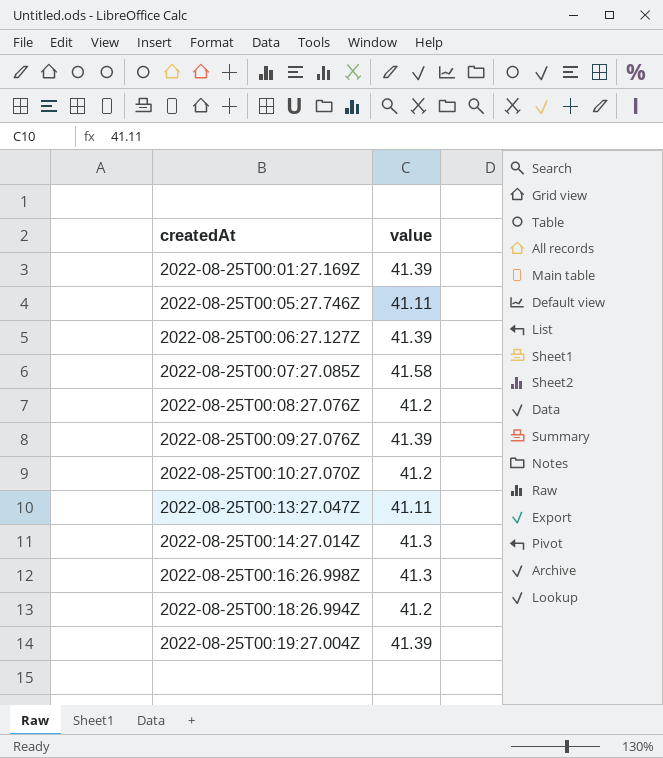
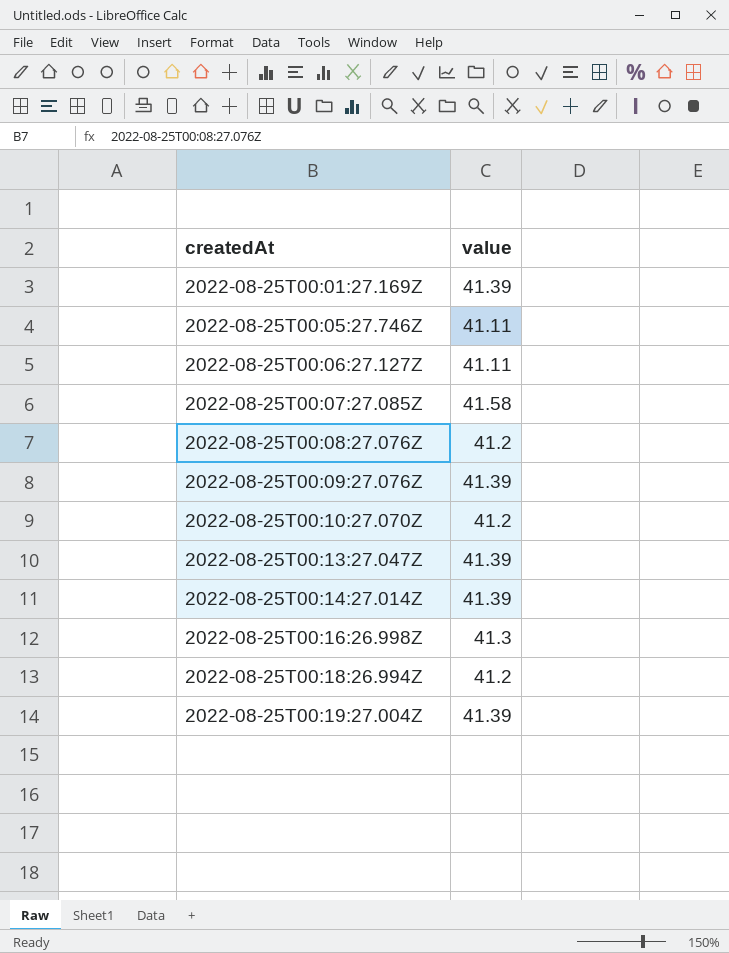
2022-08-25T00:06:27.127Z | value: 41.39 -> 41.11
2022-08-25T00:13:27.047Z | value: 41.11 -> 41.39
2022-08-25T00:14:27.014Z | value: 41.3 -> 41.39

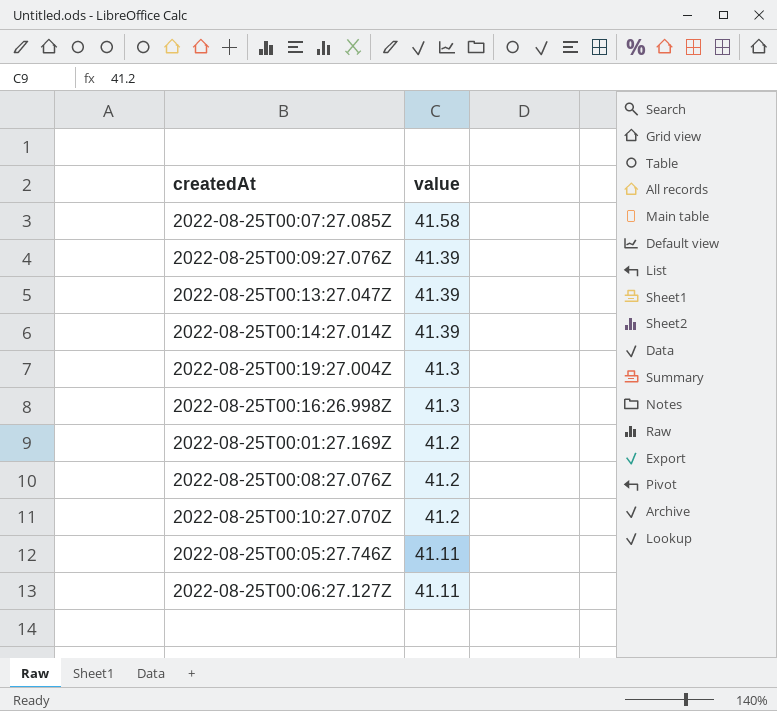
row order: createdAt ascending -> value descending
row 2022-08-25T00:18:26.994Z: 41.2 -> none
2022-08-25T00:19:27.004Z | value: 41.39 -> 41.3
2022-08-25T00:01:27.169Z | value: 41.39 -> 41.2

